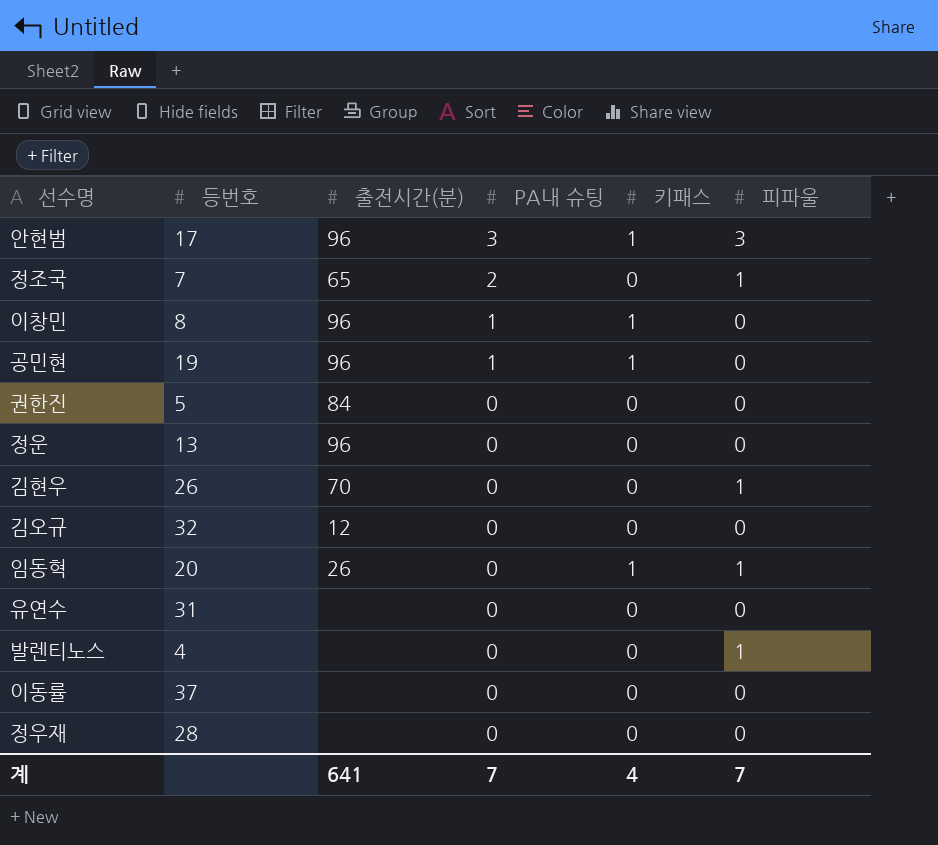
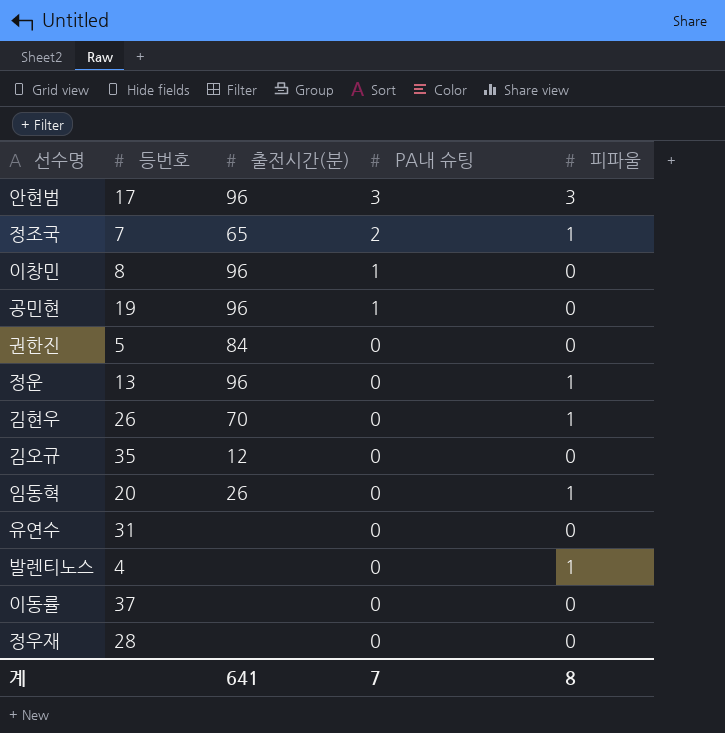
column 키패스 | position: 5 -> none
정운 | 피파울: 0 -> 1
김오규 | 등번호: 32 -> 35
계 | 피파울: 7 -> 8

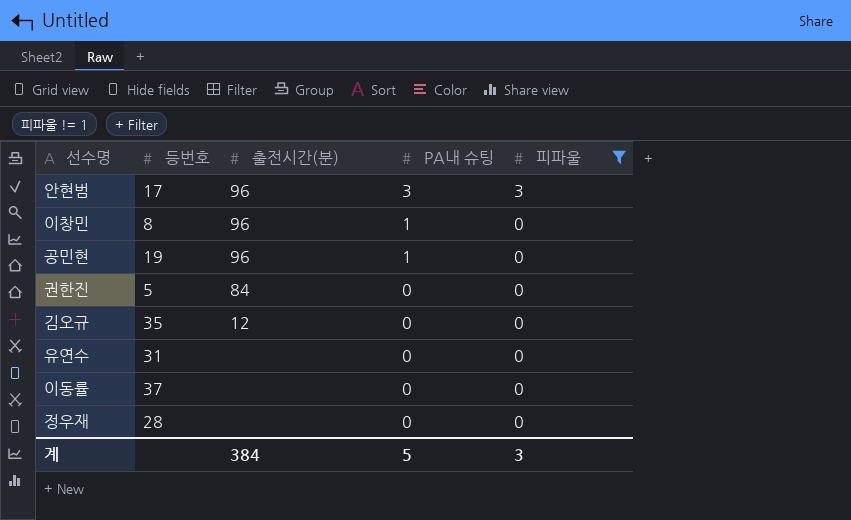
filter: none -> 피파울 != 1
계 | 출전시간(분): 641 -> 384
계 | PA내 슈팅: 7 -> 5
계 | 피파울: 8 -> 3

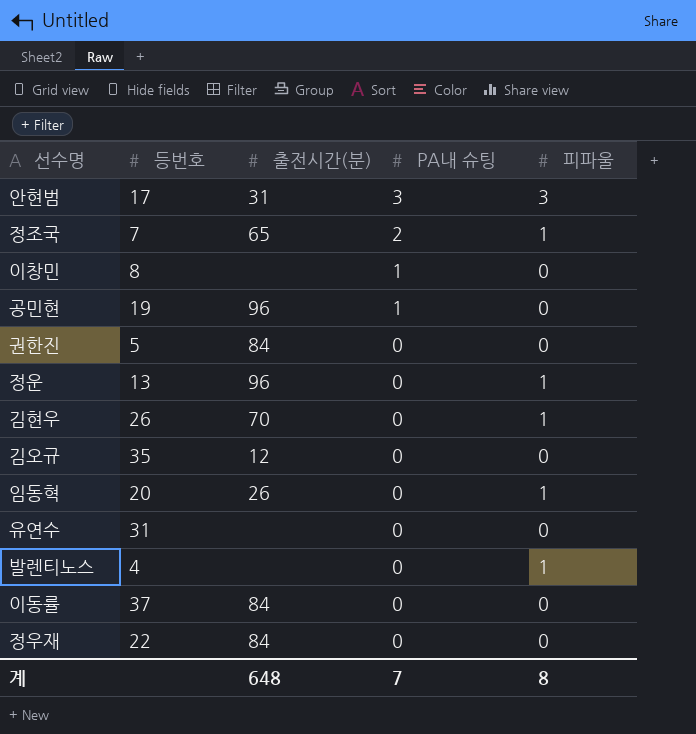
filter: 피파울 != 1 -> none
안현범 | 출전시간(분): 96 -> 31
이창민 | 출전시간(분): 96 -> none
이동률 | 출전시간(분): none -> 84
정우재 | 등번호: 28 -> 22
정우재 | 출전시간(분): none -> 84
계 | 출전시간(분): 384 -> 648
계 | PA내 슈팅: 5 -> 7
계 | 피파울: 3 -> 8

